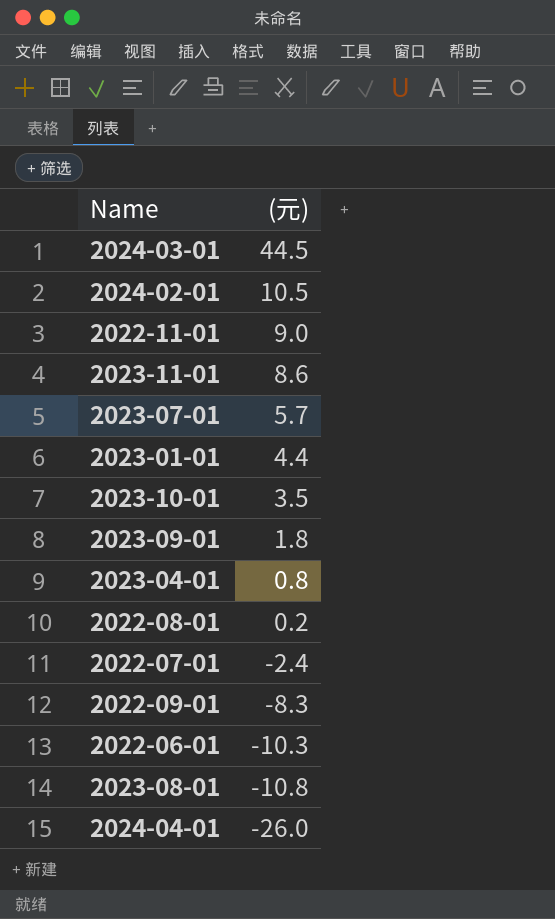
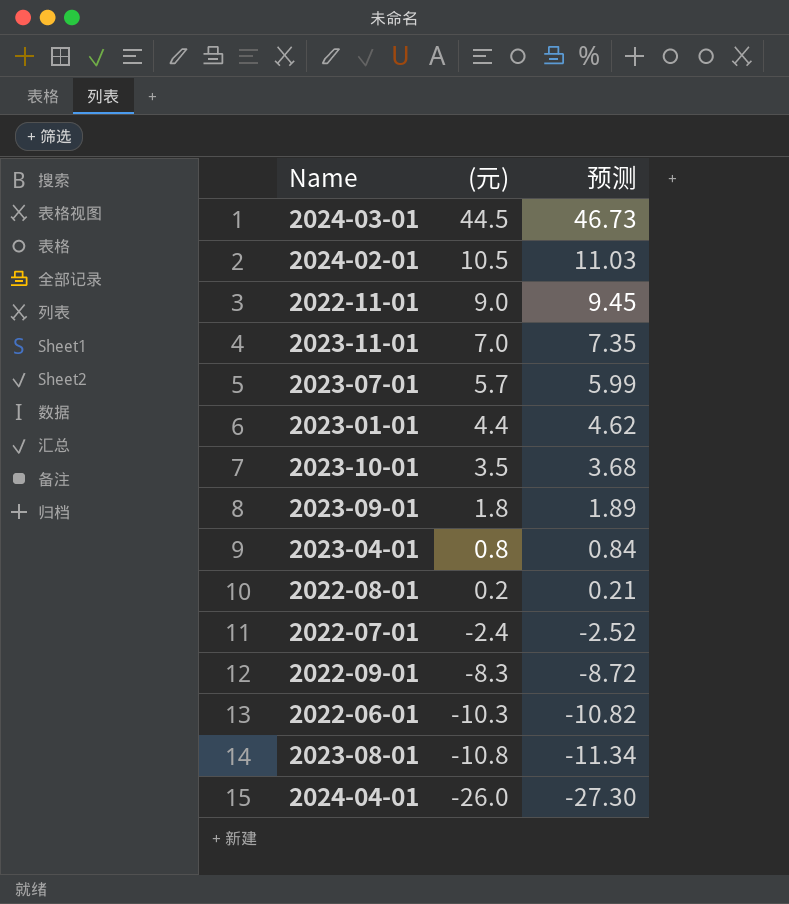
column 预测 | formula: none -> [(元)] * 1.05
2023-11-01 | (元): 8.6 -> 7.0

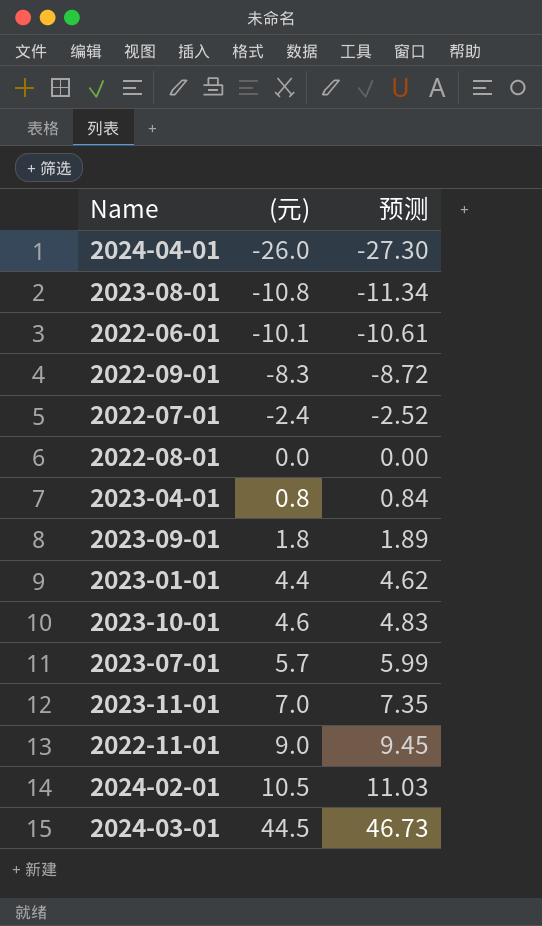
row order: (元) descending -> (元) ascending
2022-06-01 | (元): -10.3 -> -10.1
2022-06-01 | 预测: -10.82 -> -10.61
2022-08-01 | (元): 0.2 -> 0.0
2022-08-01 | 预测: 0.21 -> 0.00
2023-10-01 | (元): 3.5 -> 4.6
2023-10-01 | 预测: 3.68 -> 4.83

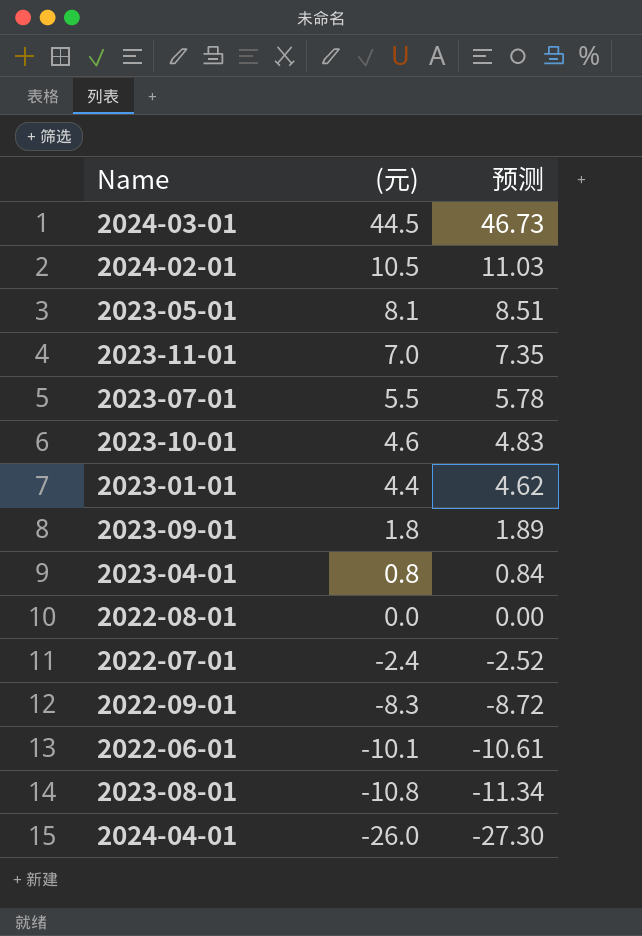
row order: (元) ascending -> (元) descending
row 2022-11-01: 9.0 | 9.45 -> none
row 2023-05-01: none -> 8.1 | 8.51
2023-07-01 | (元): 5.7 -> 5.5
2023-07-01 | 预测: 5.99 -> 5.78

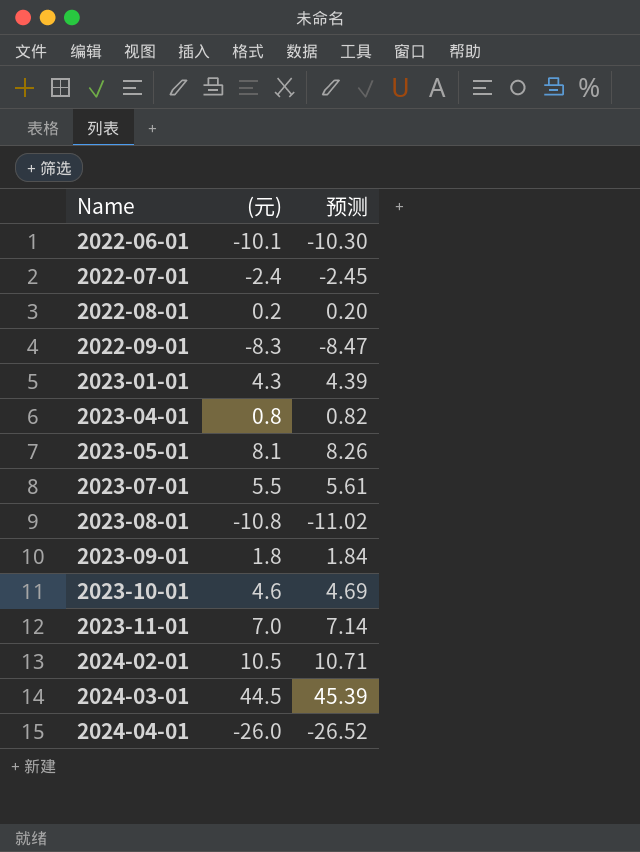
row order: (元) descending -> Name ascending
column 预测 | formula: [(元)] * 1.05 -> [(元)] * 1.02
2022-08-01 | (元): 0.0 -> 0.2
2023-01-01 | (元): 4.4 -> 4.3

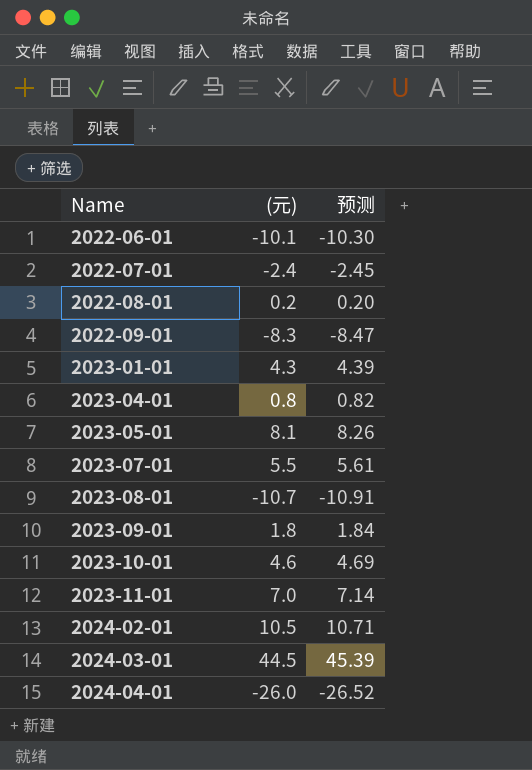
2023-08-01 | (元): -10.8 -> -10.7
2023-08-01 | 预测: -11.02 -> -10.91

